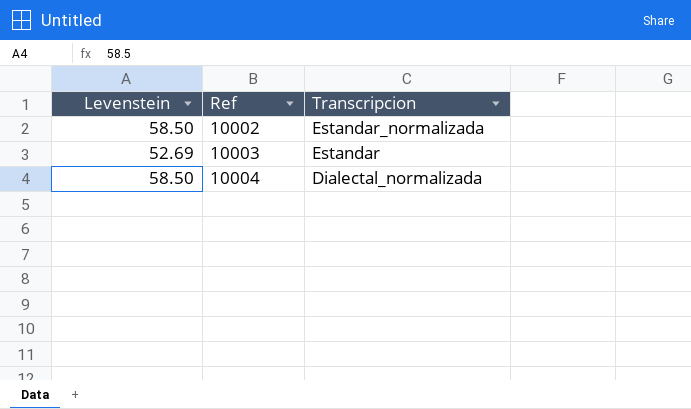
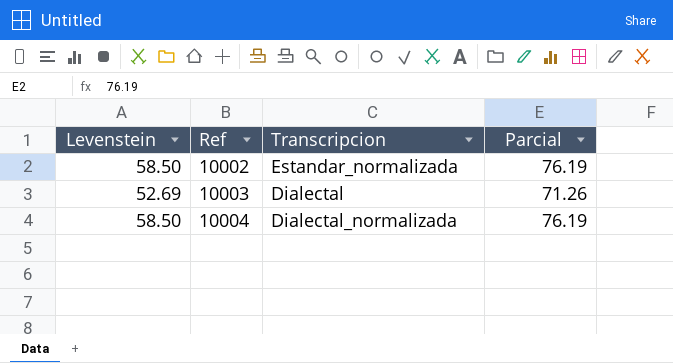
column Parcial | position: none -> 4
10003 | Transcripcion: Estandar -> Dialectal

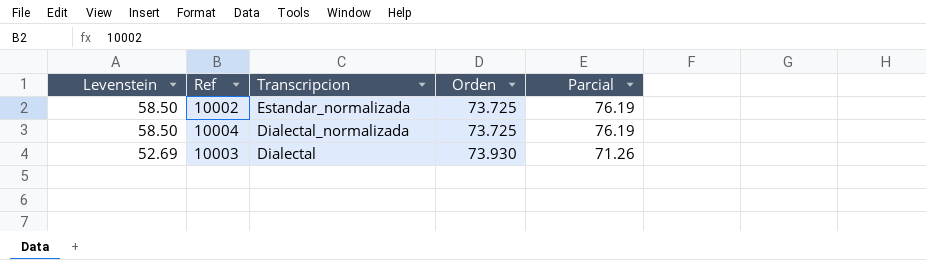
row order: Ref ascending -> Levenstein descending
column Orden | position: none -> 4

